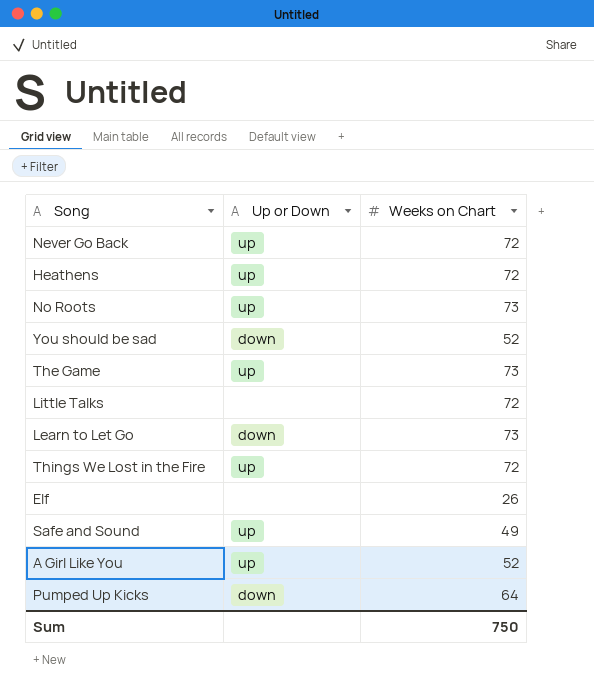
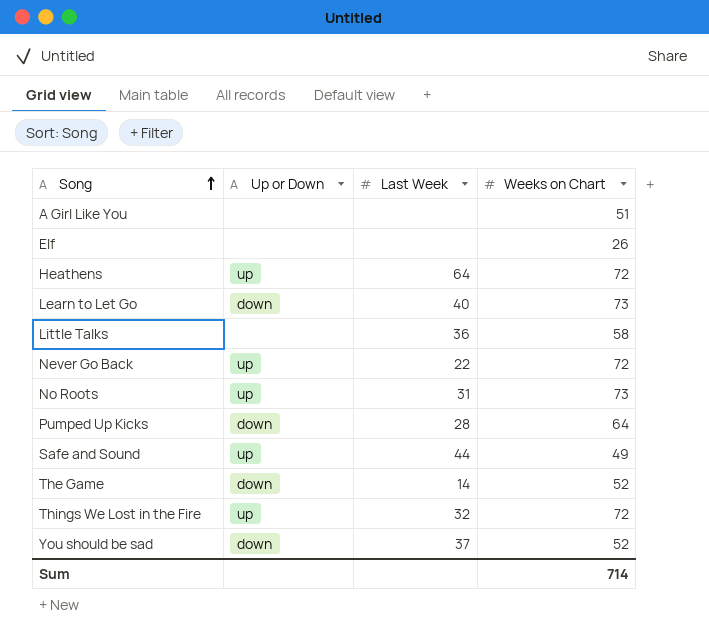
row order: none -> Song ascending
column Last Week | position: none -> 3
A Girl Like You | Up or Down: up -> none
A Girl Like You | Weeks on Chart: 52 -> 51
Little Talks | Weeks on Chart: 72 -> 58
The Game | Up or Down: up -> down
The Game | Weeks on Chart: 73 -> 52
Sum | Weeks on Chart: 750 -> 714

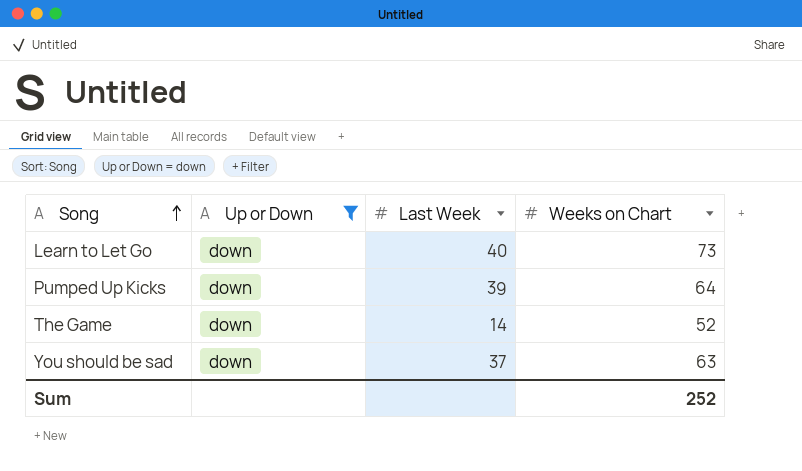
filter: none -> Up or Down = down
Pumped Up Kicks | Last Week: 28 -> 39
You should be sad | Weeks on Chart: 52 -> 63
Sum | Weeks on Chart: 714 -> 252

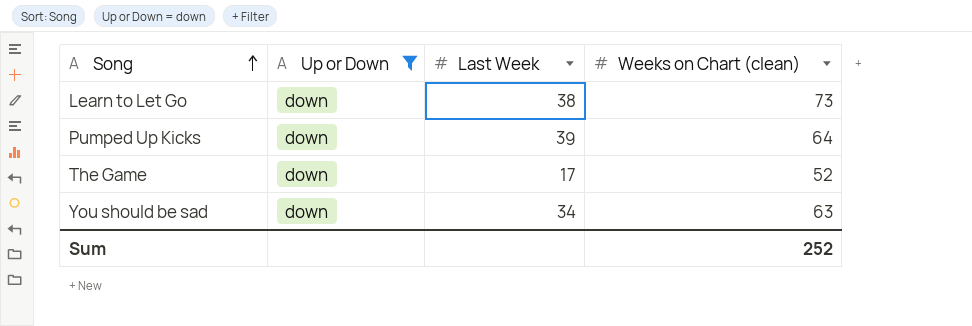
column name: Weeks on Chart -> Weeks on Chart (clean)
Learn to Let Go | Last Week: 40 -> 38
The Game | Last Week: 14 -> 17
You should be sad | Last Week: 37 -> 34

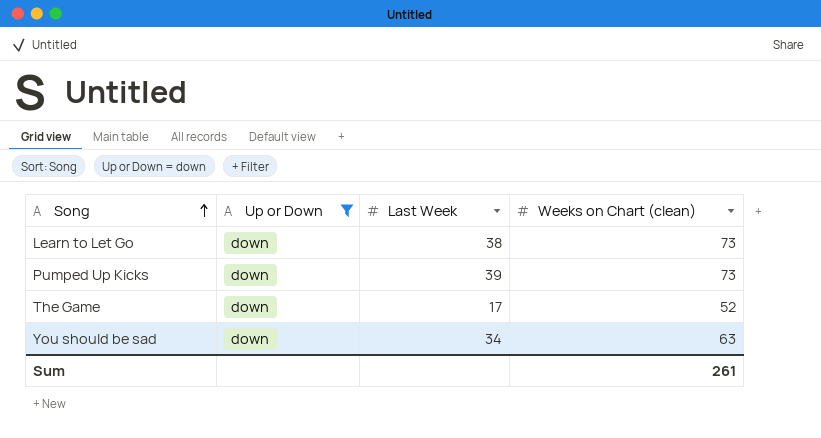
Pumped Up Kicks | Weeks on Chart (clean): 64 -> 73
Sum | Weeks on Chart (clean): 252 -> 261

